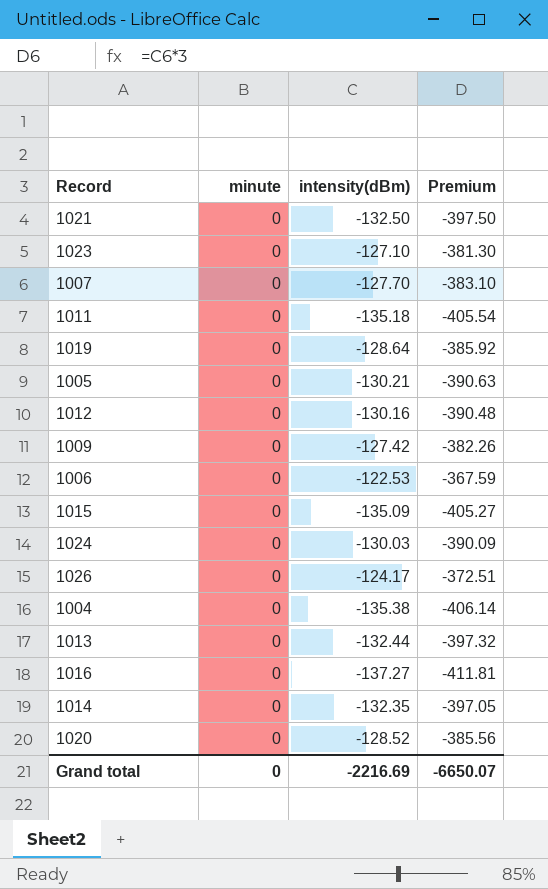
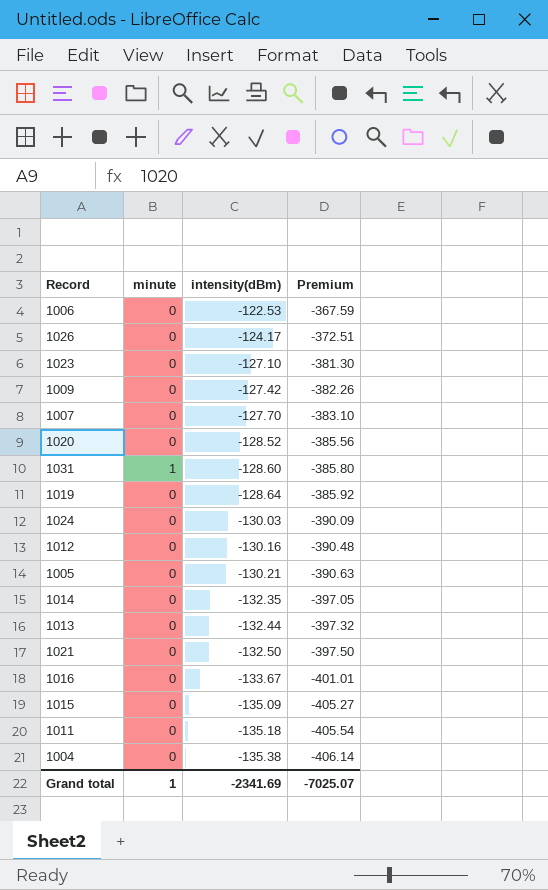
row order: none -> intensity(dBm) descending
row 1031: none -> 1 | -128.60 | -385.80
1016 | intensity(dBm): -137.27 -> -133.67
1016 | Premium: -411.81 -> -401.01
Grand total | minute: 0 -> 1
Grand total | intensity(dBm): -2216.69 -> -2341.69
Grand total | Premium: -6650.07 -> -7025.07

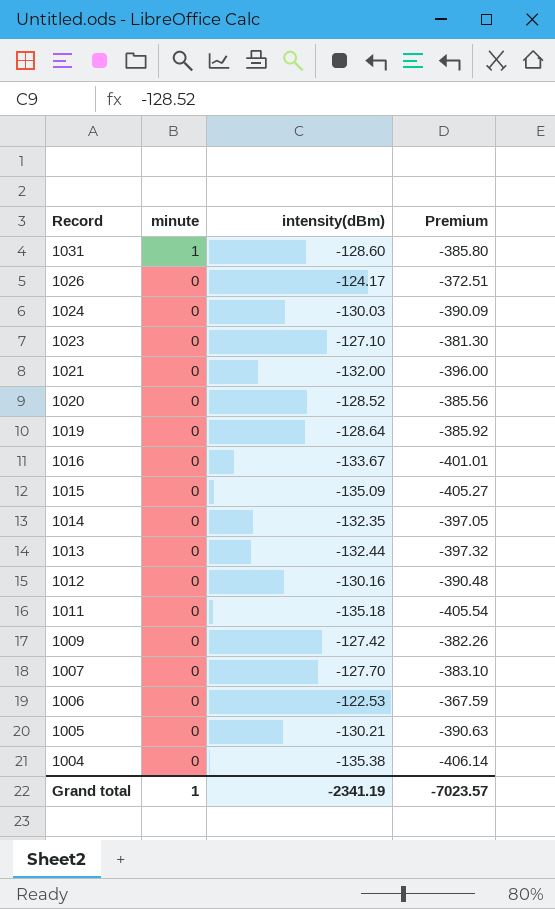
row order: intensity(dBm) descending -> Record descending
1021 | intensity(dBm): -132.50 -> -132.00
1021 | Premium: -397.50 -> -396.00
Grand total | intensity(dBm): -2341.69 -> -2341.19
Grand total | Premium: -7025.07 -> -7023.57

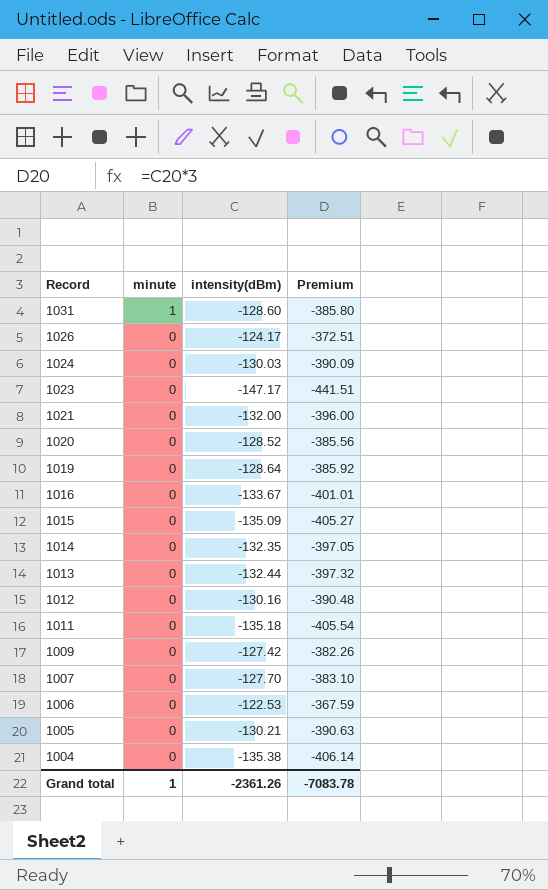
1023 | intensity(dBm): -127.10 -> -147.17
1023 | Premium: -381.30 -> -441.51
Grand total | intensity(dBm): -2341.19 -> -2361.26
Grand total | Premium: -7023.57 -> -7083.78

